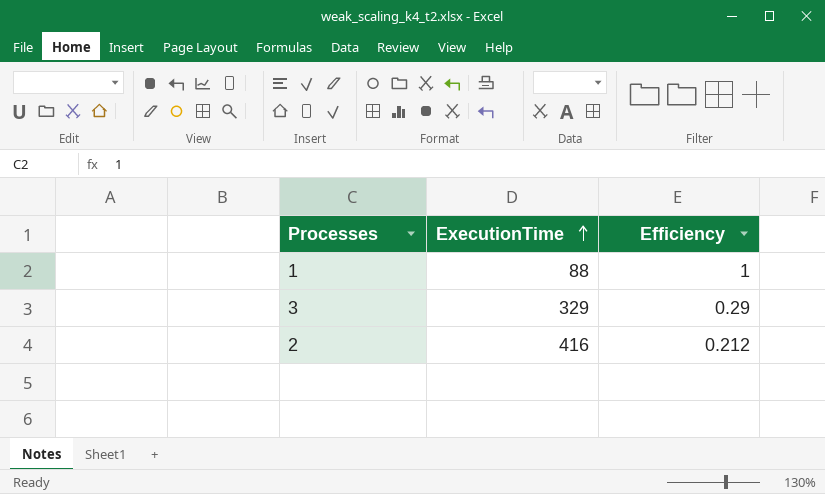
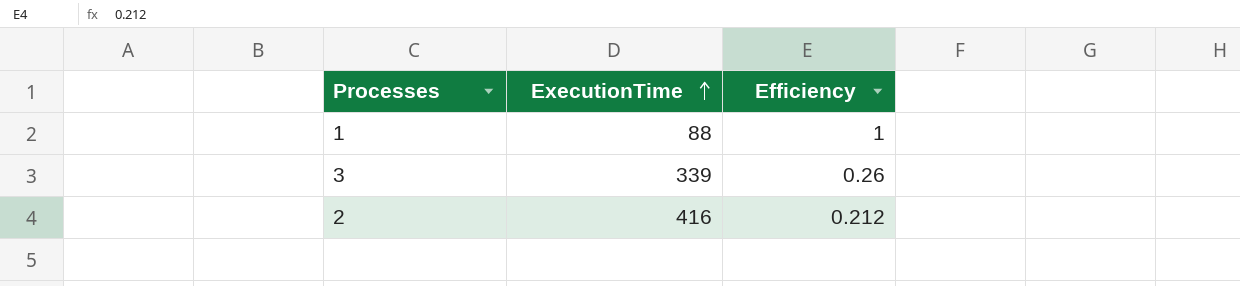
3 | ExecutionTime: 329 -> 339
3 | Efficiency: 0.29 -> 0.26

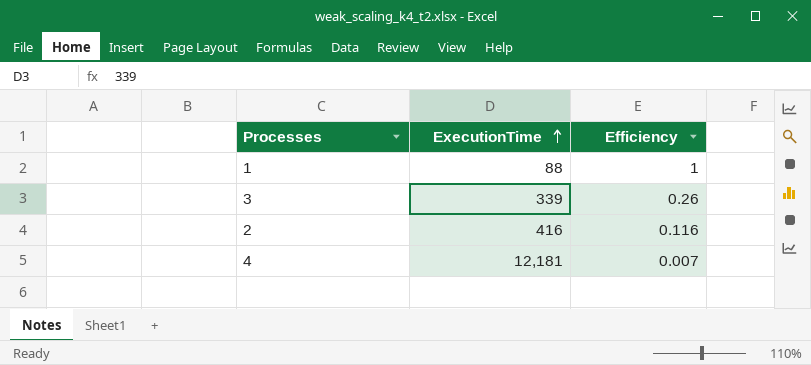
2 | Efficiency: 0.212 -> 0.116
row 4: none -> 12,181 | 0.007

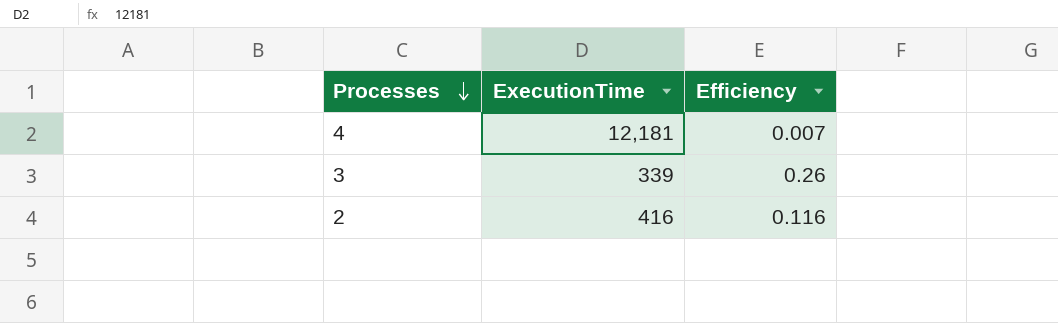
row order: ExecutionTime ascending -> Processes descending
row 1: 88 | 1 -> none

